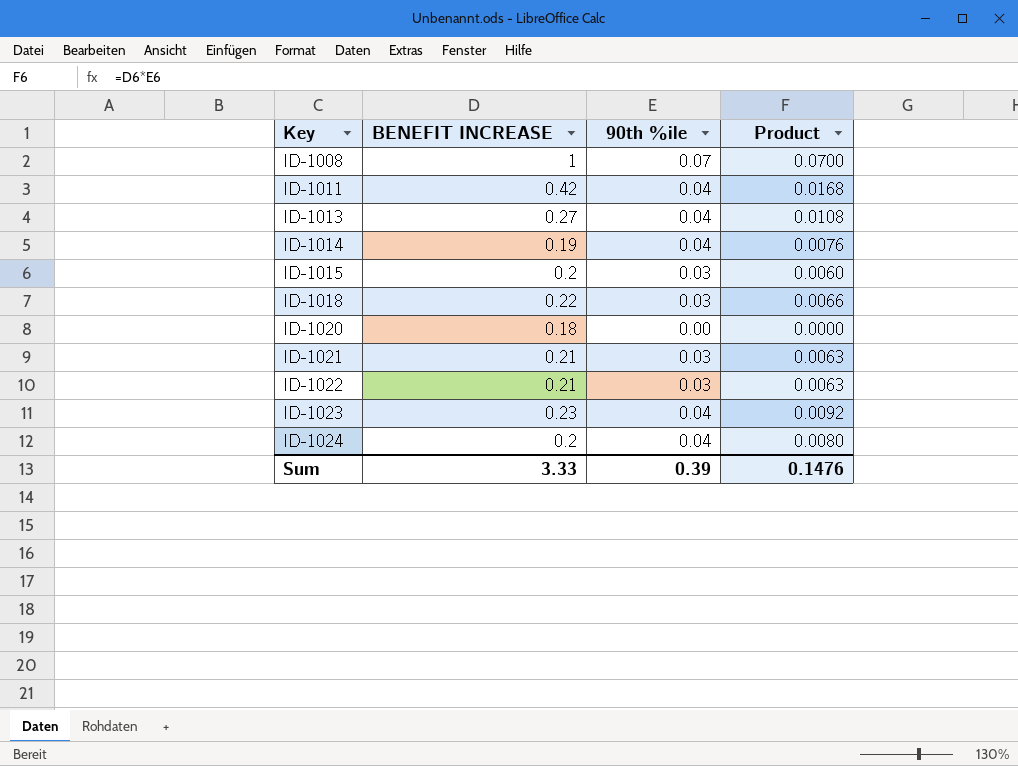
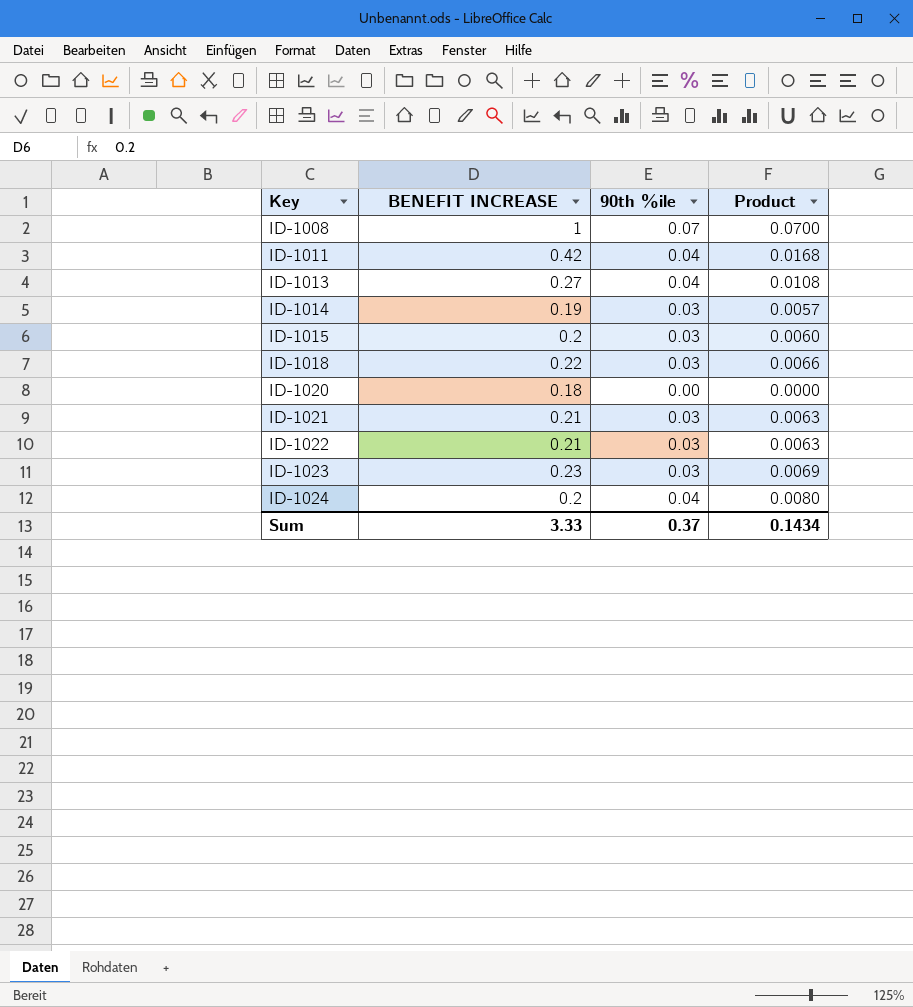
ID-1014 | 90th %ile: 0.04 -> 0.03
ID-1014 | Product: 0.0076 -> 0.0057
ID-1023 | 90th %ile: 0.04 -> 0.03
ID-1023 | Product: 0.0092 -> 0.0069
Sum | 90th %ile: 0.39 -> 0.37
Sum | Product: 0.1476 -> 0.1434

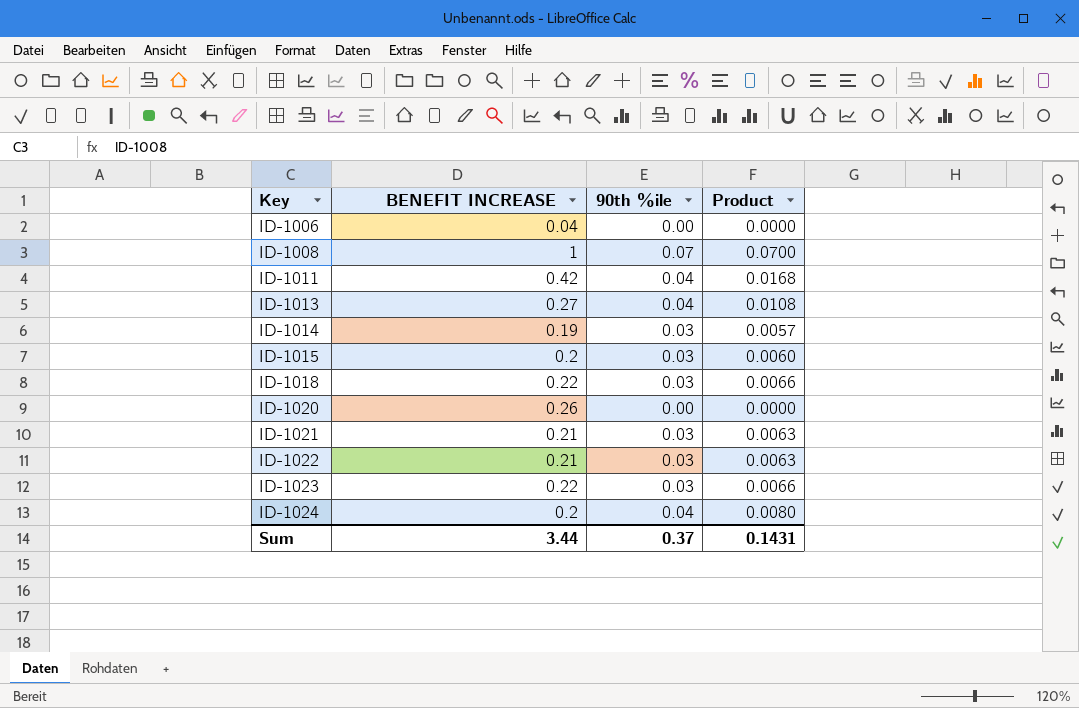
row ID-1006: none -> 0.04 | 0.00 | 0.0000
ID-1020 | BENEFIT INCREASE: 0.18 -> 0.26
ID-1023 | BENEFIT INCREASE: 0.23 -> 0.22
ID-1023 | Product: 0.0069 -> 0.0066
Sum | BENEFIT INCREASE: 3.33 -> 3.44
Sum | Product: 0.1434 -> 0.1431

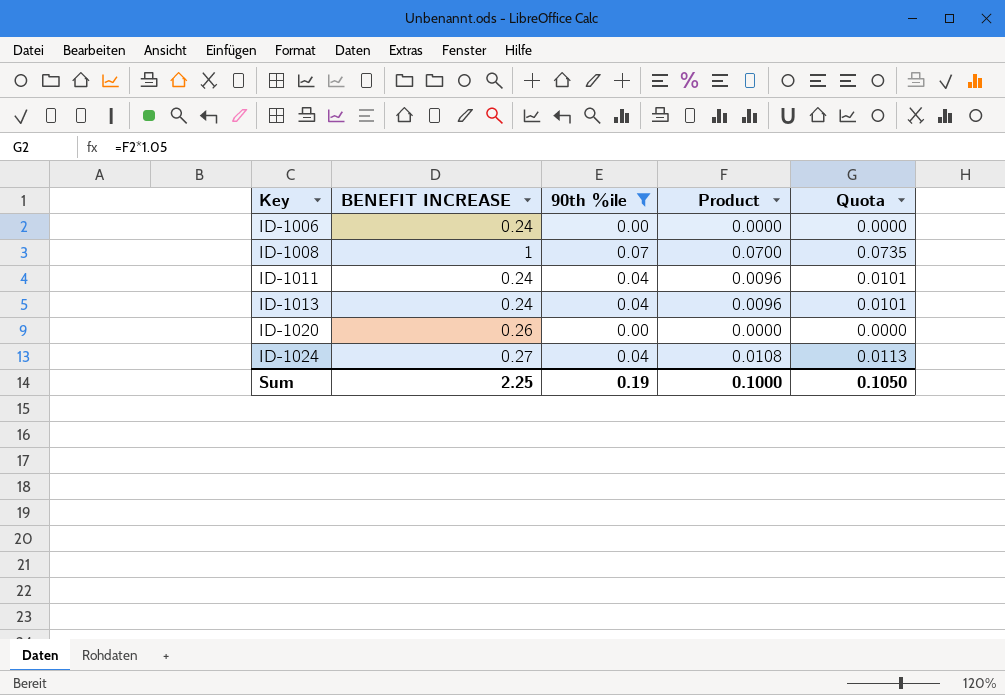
filter: none -> 90th %ile != 0.03
column Quota | formula: none -> [Product] * 1.05
ID-1006 | BENEFIT INCREASE: 0.04 -> 0.24
ID-1011 | BENEFIT INCREASE: 0.42 -> 0.24
ID-1011 | Product: 0.0168 -> 0.0096
ID-1013 | BENEFIT INCREASE: 0.27 -> 0.24
ID-1013 | Product: 0.0108 -> 0.0096
ID-1024 | BENEFIT INCREASE: 0.2 -> 0.27
ID-1024 | Product: 0.0080 -> 0.0108
Sum | BENEFIT INCREASE: 3.44 -> 2.25
Sum | 90th %ile: 0.37 -> 0.19
Sum | Product: 0.1431 -> 0.1000

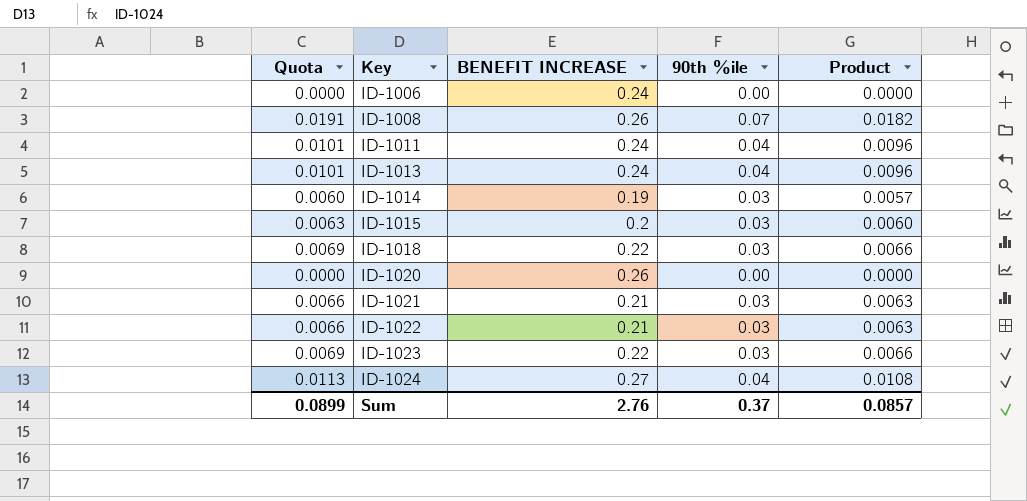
filter: 90th %ile != 0.03 -> none
column Quota | position: 5 -> 1
ID-1008 | Quota: 0.0735 -> 0.0191
ID-1008 | BENEFIT INCREASE: 1 -> 0.26
ID-1008 | Product: 0.0700 -> 0.0182
Sum | Quota: 0.1050 -> 0.0899
Sum | BENEFIT INCREASE: 2.25 -> 2.76
Sum | 90th %ile: 0.19 -> 0.37
Sum | Product: 0.1000 -> 0.0857

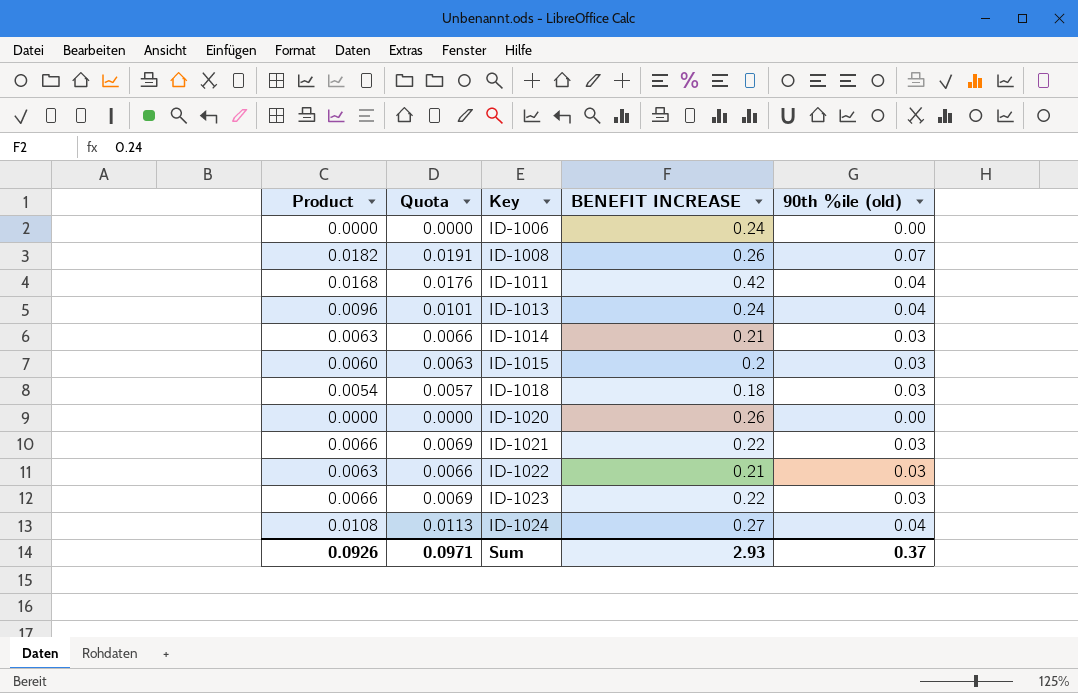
column Product | position: 5 -> 1
column name: 90th %ile -> 90th %ile (old)
ID-1011 | Product: 0.0096 -> 0.0168
ID-1011 | Quota: 0.0101 -> 0.0176
ID-1011 | BENEFIT INCREASE: 0.24 -> 0.42
ID-1014 | Product: 0.0057 -> 0.0063
ID-1014 | Quota: 0.0060 -> 0.0066
ID-1014 | BENEFIT INCREASE: 0.19 -> 0.21
ID-1018 | Product: 0.0066 -> 0.0054
ID-1018 | Quota: 0.0069 -> 0.0057
ID-1018 | BENEFIT INCREASE: 0.22 -> 0.18
ID-1021 | Product: 0.0063 -> 0.0066
ID-1021 | Quota: 0.0066 -> 0.0069
ID-1021 | BENEFIT INCREASE: 0.21 -> 0.22
Sum | Product: 0.0857 -> 0.0926
Sum | Quota: 0.0899 -> 0.0971
Sum | BENEFIT INCREASE: 2.76 -> 2.93

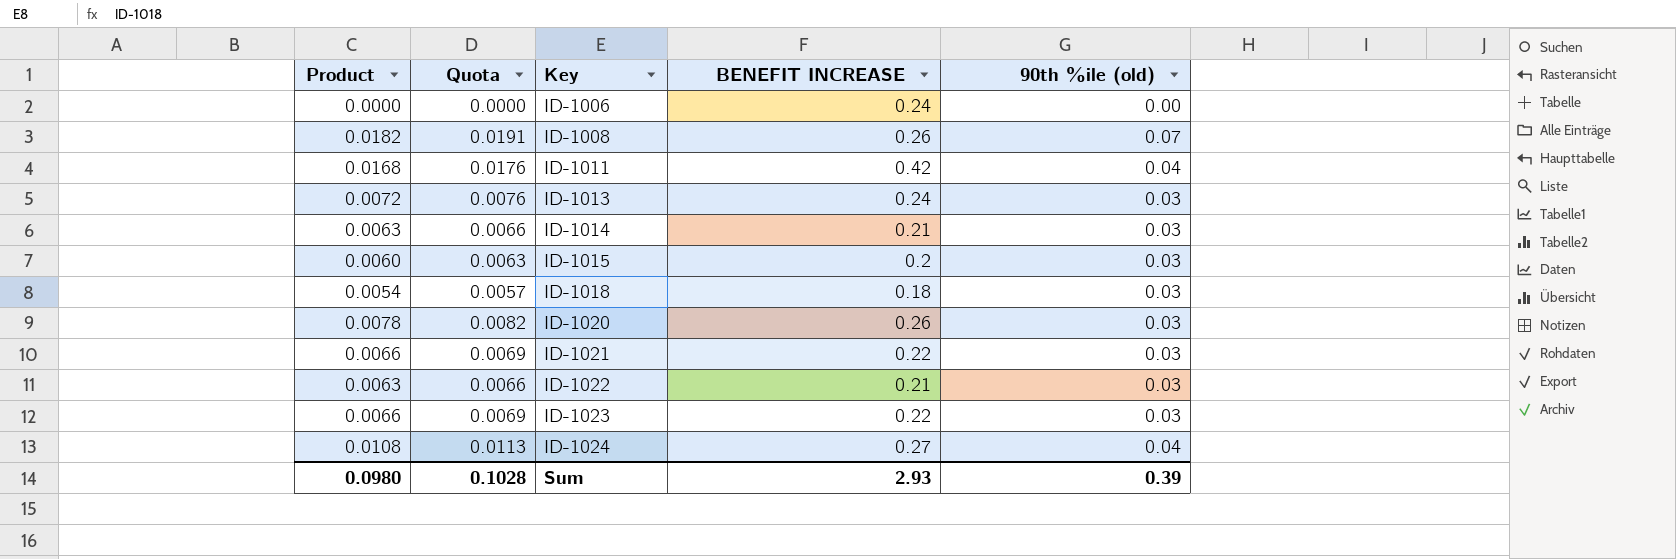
ID-1013 | Product: 0.0096 -> 0.0072
ID-1013 | Quota: 0.0101 -> 0.0076
ID-1013 | 90th %ile (old): 0.04 -> 0.03
ID-1020 | Product: 0.0000 -> 0.0078
ID-1020 | Quota: 0.0000 -> 0.0082
ID-1020 | 90th %ile (old): 0.00 -> 0.03
Sum | Product: 0.0926 -> 0.0980
Sum | Quota: 0.0971 -> 0.1028
Sum | 90th %ile (old): 0.37 -> 0.39

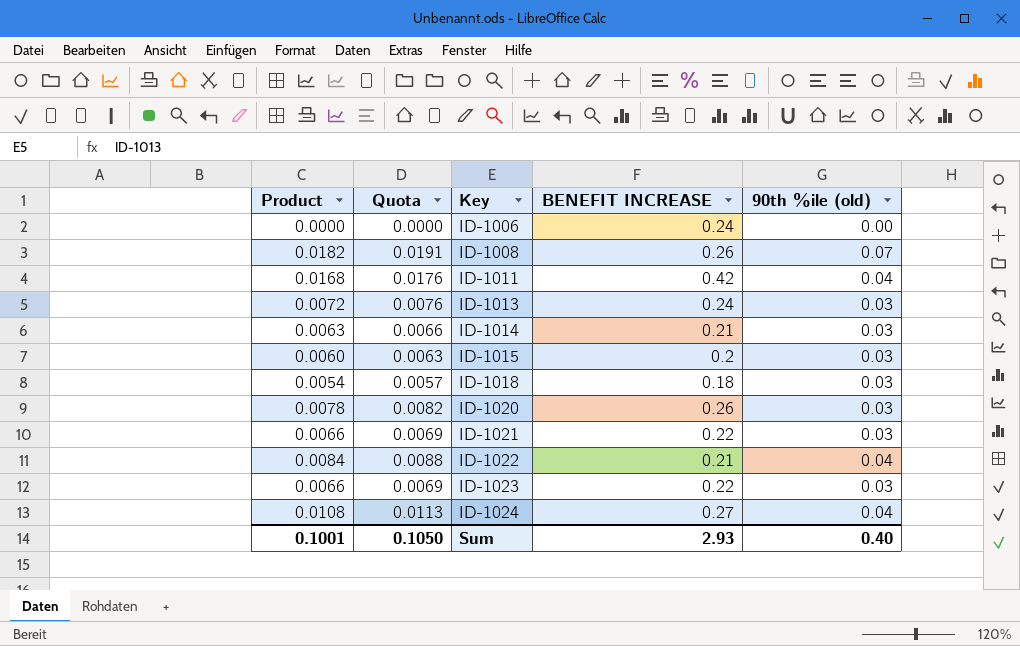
ID-1022 | Product: 0.0063 -> 0.0084
ID-1022 | Quota: 0.0066 -> 0.0088
ID-1022 | 90th %ile (old): 0.03 -> 0.04
Sum | Product: 0.0980 -> 0.1001
Sum | Quota: 0.1028 -> 0.1050
Sum | 90th %ile (old): 0.39 -> 0.40

